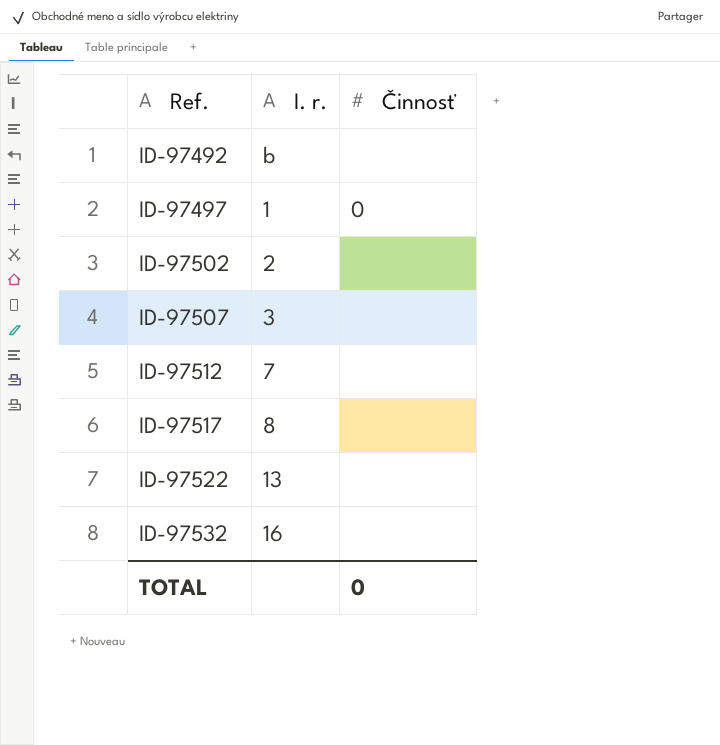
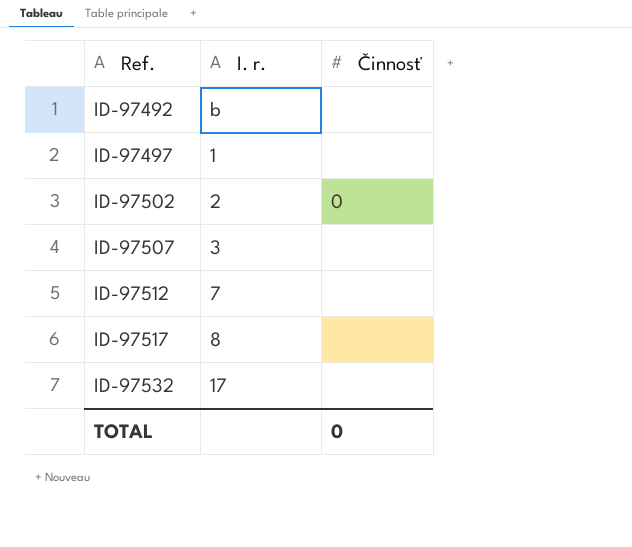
row ID-97522: 13 | none -> none
ID-97497 | Činnosť: 0 -> none
ID-97502 | Činnosť: none -> 0
ID-97532 | I. r.: 16 -> 17

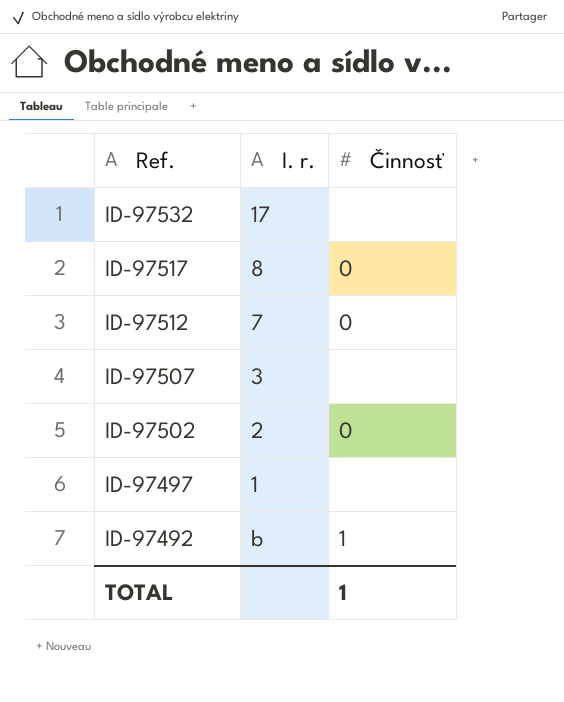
row order: Ref. ascending -> Ref. descending
ID-97517 | Činnosť: none -> 0
ID-97512 | Činnosť: none -> 0
ID-97492 | Činnosť: none -> 1
TOTAL | Činnosť: 0 -> 1

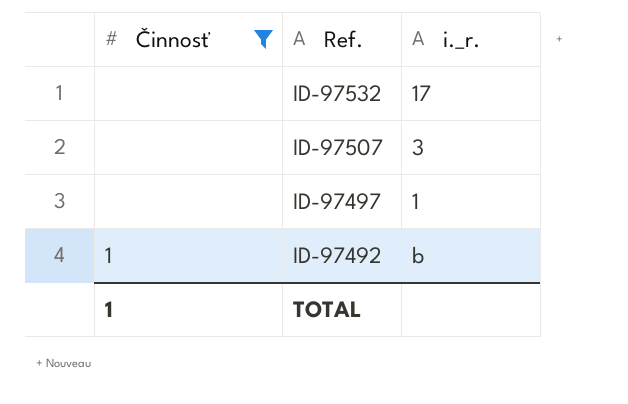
filter: none -> Činnosť != 0
column Činnosť | position: 3 -> 1
column name: I. r. -> i._r.

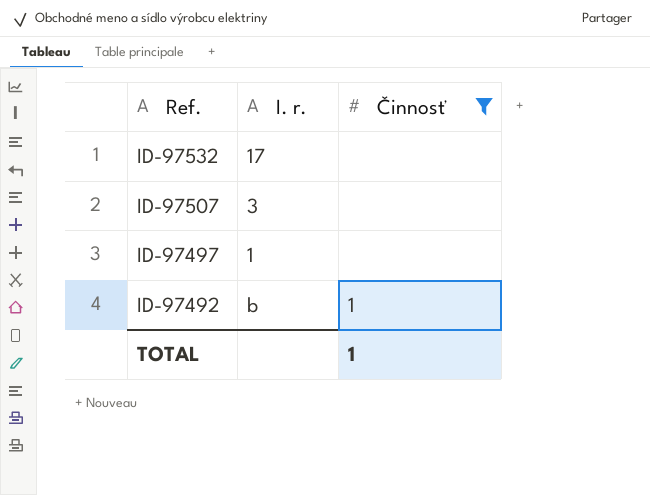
column name: i._r. -> I. r.
column Činnosť | position: 1 -> 3

